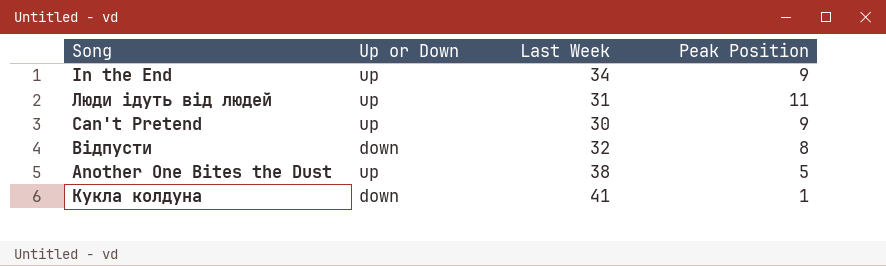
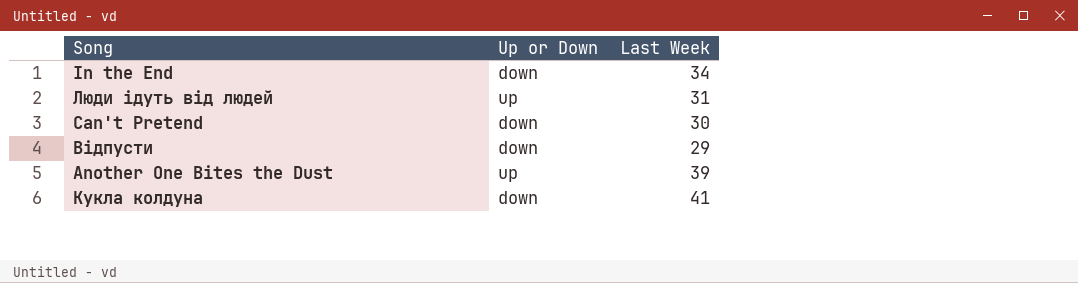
column Peak Position | position: 4 -> none
In the End | Up or Down: up -> down
Can't Pretend | Up or Down: up -> down
Відпусти | Last Week: 32 -> 29
Another One Bites the Dust | Last Week: 38 -> 39

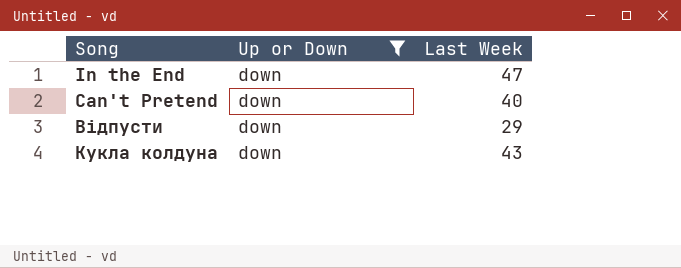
filter: none -> Up or Down = down
In the End | Last Week: 34 -> 47
Can't Pretend | Last Week: 30 -> 40
Кукла колдуна | Last Week: 41 -> 43

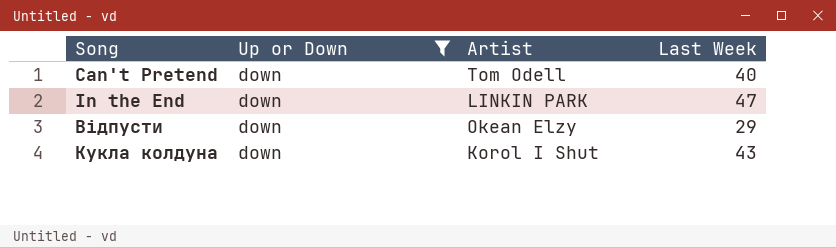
row order: none -> Song ascending
column Artist | position: none -> 3

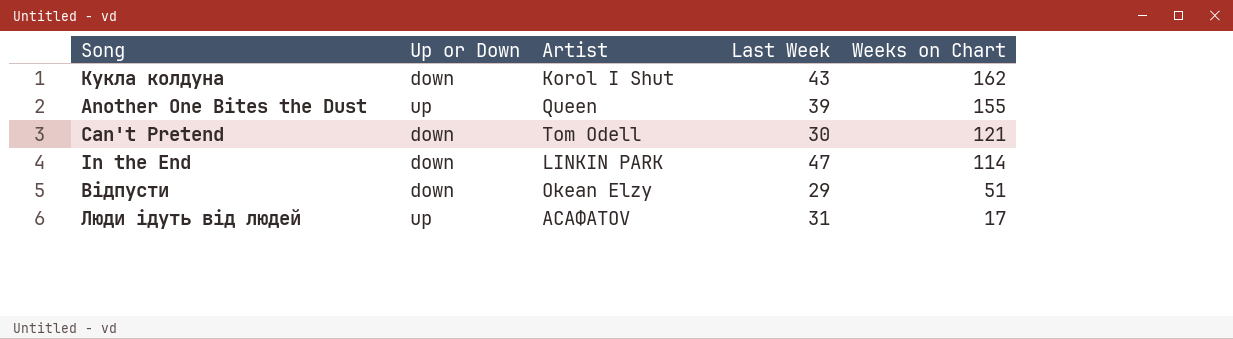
filter: Up or Down = down -> none
row order: Song ascending -> Weeks on Chart descending
column Weeks on Chart | position: none -> 5
Can't Pretend | Last Week: 40 -> 30

